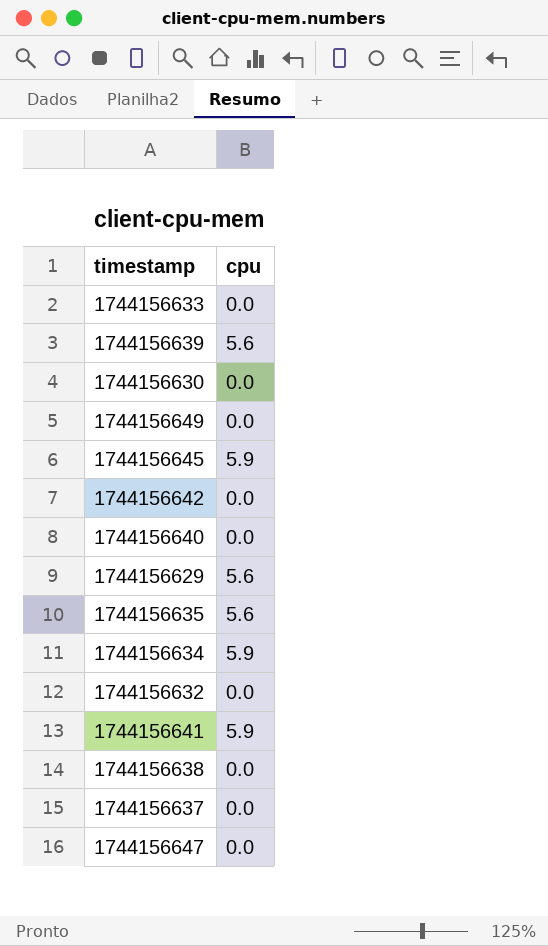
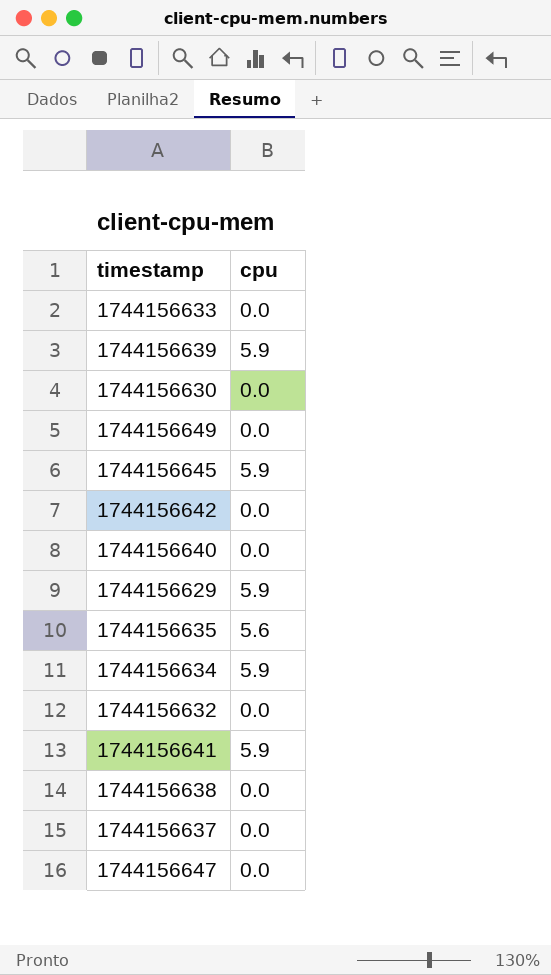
1744156639 | cpu: 5.6 -> 5.9
1744156629 | cpu: 5.6 -> 5.9

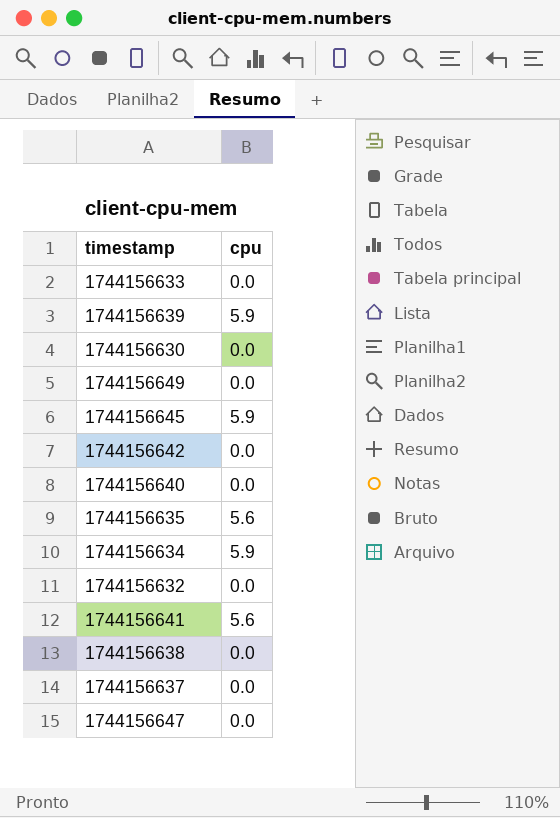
row 1744156629: 5.9 -> none
1744156641 | cpu: 5.9 -> 5.6

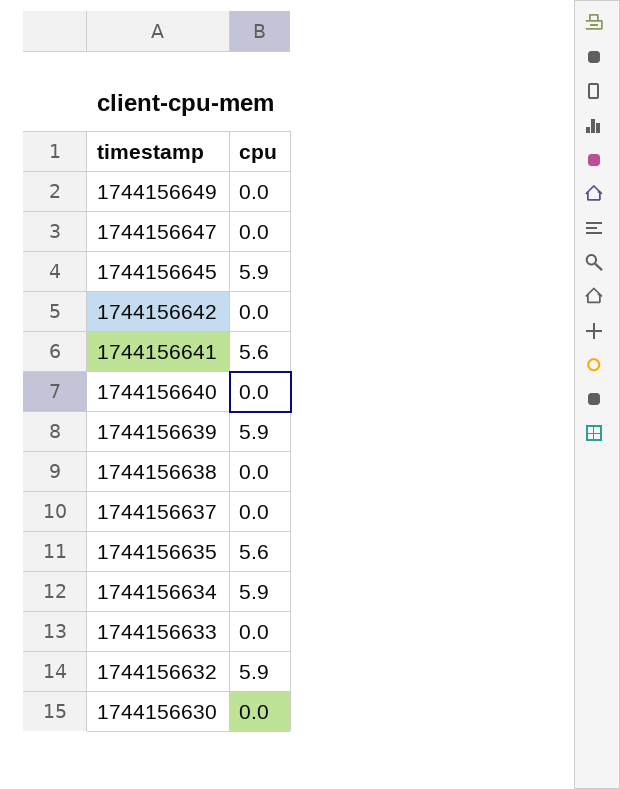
row order: none -> timestamp descending
1744156632 | cpu: 0.0 -> 5.9

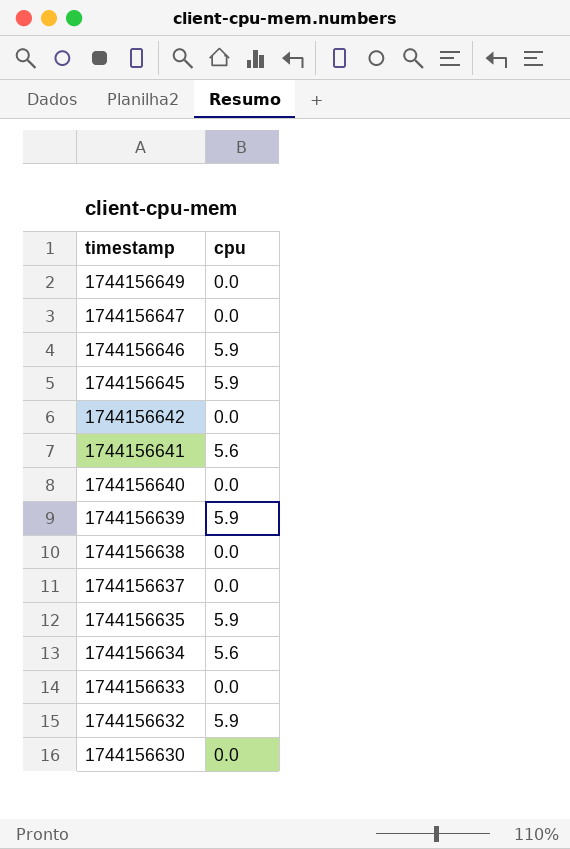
row 1744156646: none -> 5.9
1744156635 | cpu: 5.6 -> 5.9
1744156634 | cpu: 5.9 -> 5.6

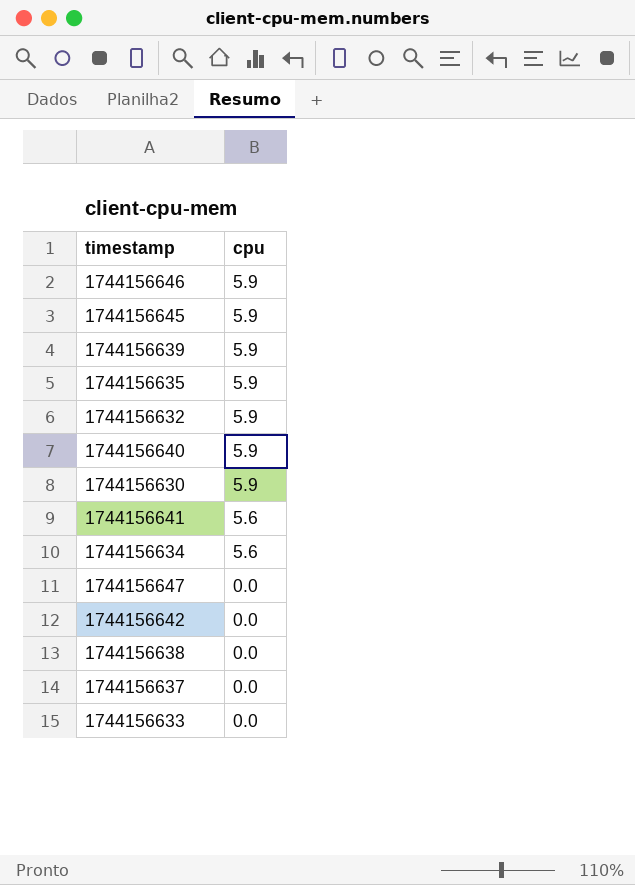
row order: timestamp descending -> cpu descending
row 1744156649: 0.0 -> none
1744156640 | cpu: 0.0 -> 5.9
1744156630 | cpu: 0.0 -> 5.9

